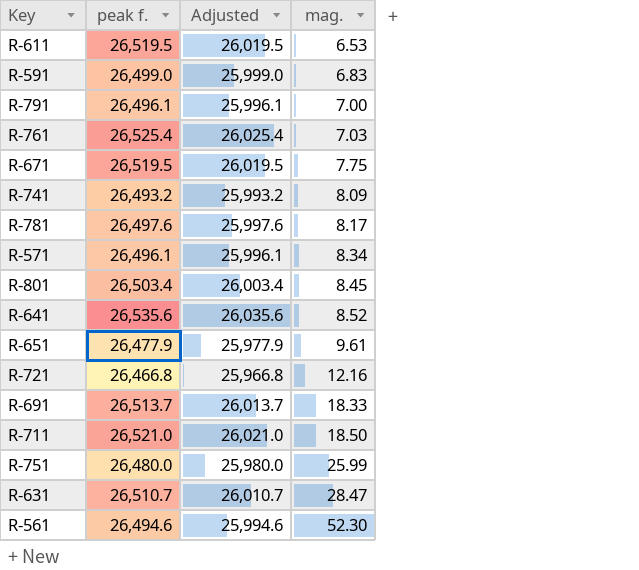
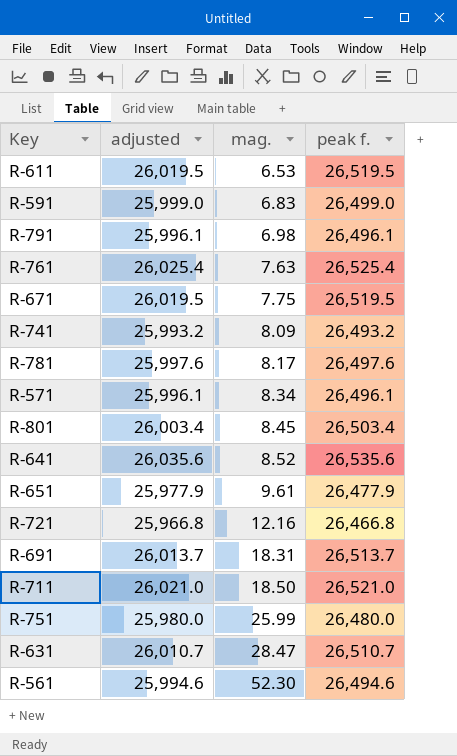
column name: Adjusted -> adjusted
column peak f. | position: 2 -> 4
R-791 | mag.: 7.00 -> 6.98
R-761 | mag.: 7.03 -> 7.63
R-691 | mag.: 18.33 -> 18.31

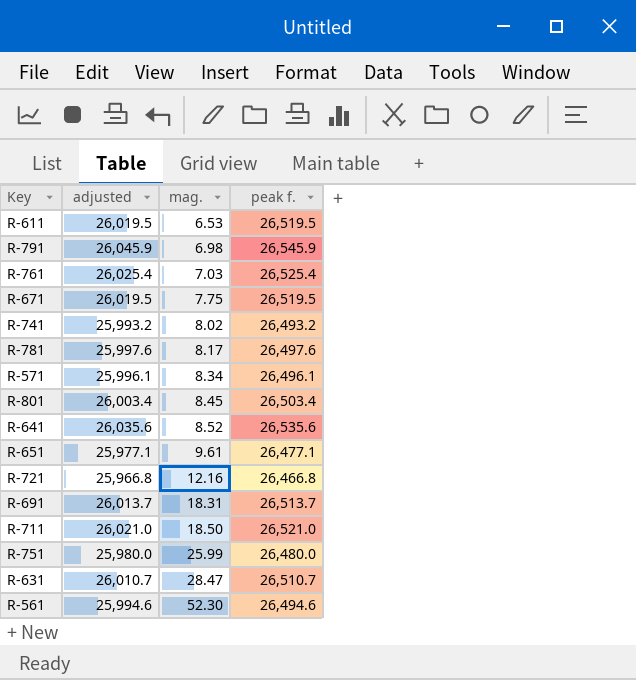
row R-591: 25,999.0 | 6.83 | 26,499.0 -> none
R-791 | adjusted: 25,996.1 -> 26,045.9
R-791 | peak f.: 26,496.1 -> 26,545.9
R-761 | mag.: 7.63 -> 7.03
R-741 | mag.: 8.09 -> 8.02
R-651 | adjusted: 25,977.9 -> 25,977.1
R-651 | peak f.: 26,477.9 -> 26,477.1

